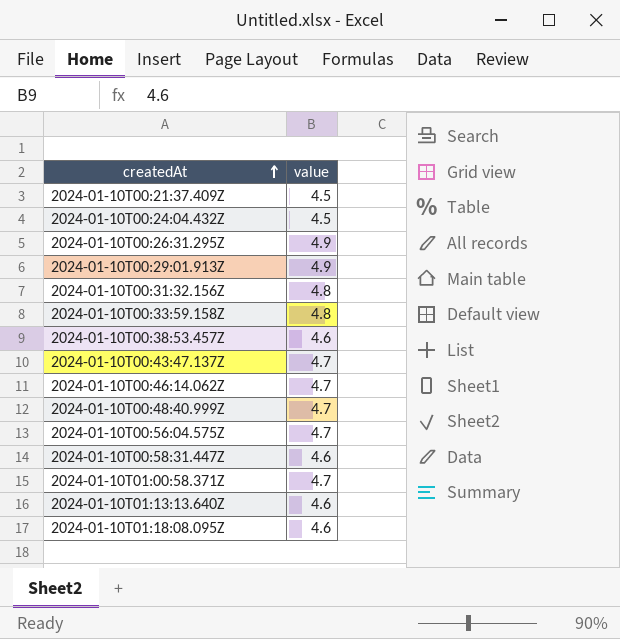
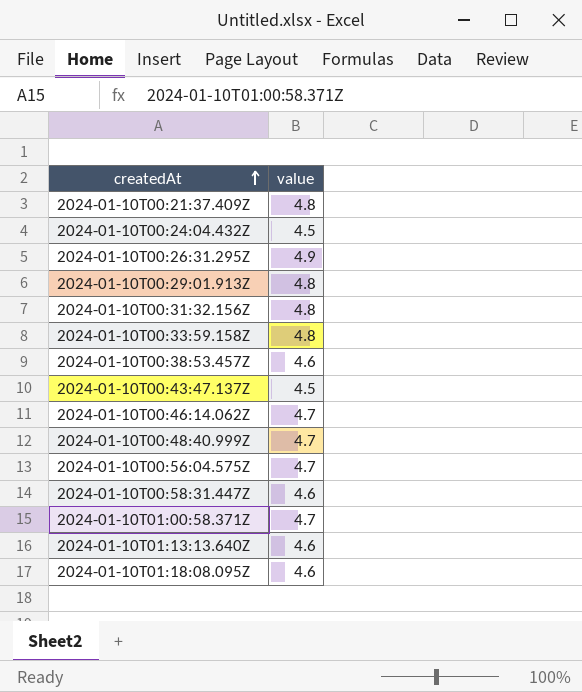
2024-01-10T00:21:37.409Z | value: 4.5 -> 4.8
2024-01-10T00:29:01.913Z | value: 4.9 -> 4.8
2024-01-10T00:43:47.137Z | value: 4.7 -> 4.5

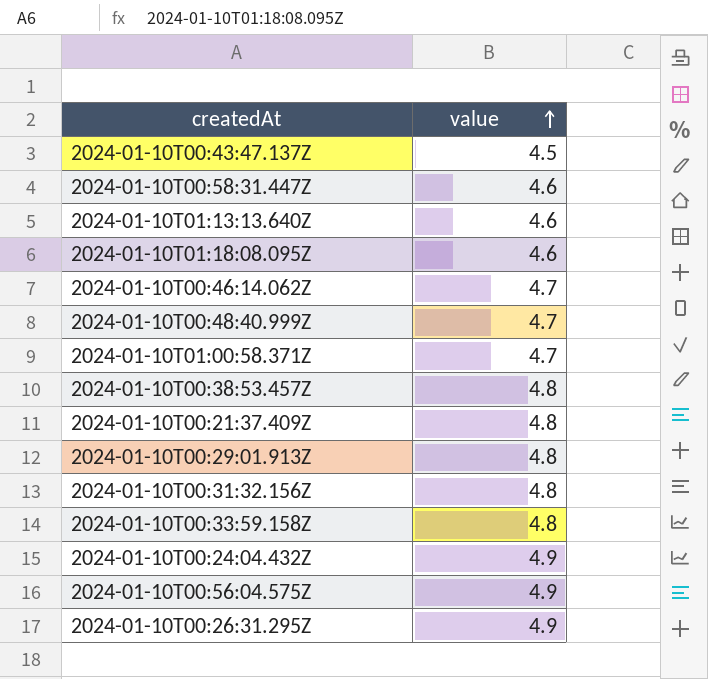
row order: createdAt ascending -> value ascending
2024-01-10T00:38:53.457Z | value: 4.6 -> 4.8
2024-01-10T00:24:04.432Z | value: 4.5 -> 4.9
2024-01-10T00:56:04.575Z | value: 4.7 -> 4.9

